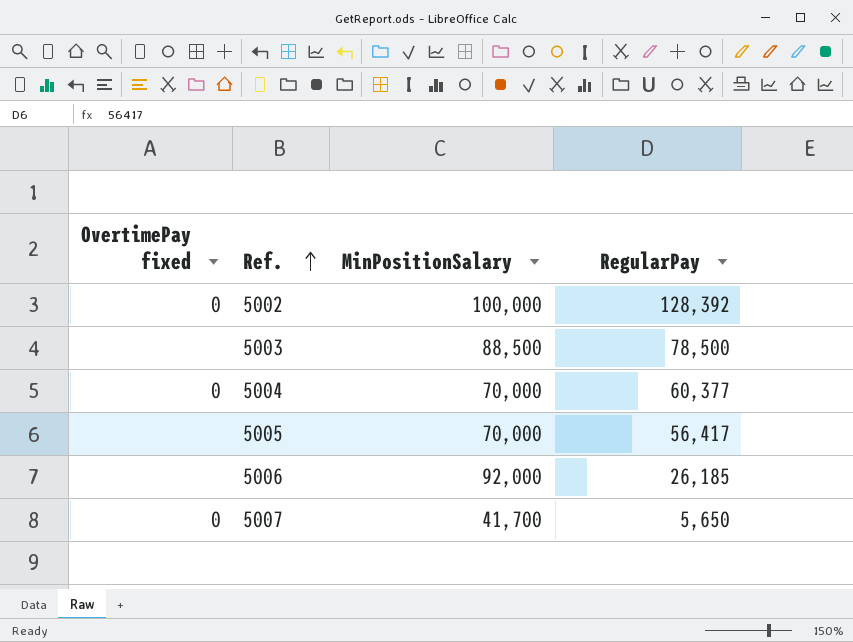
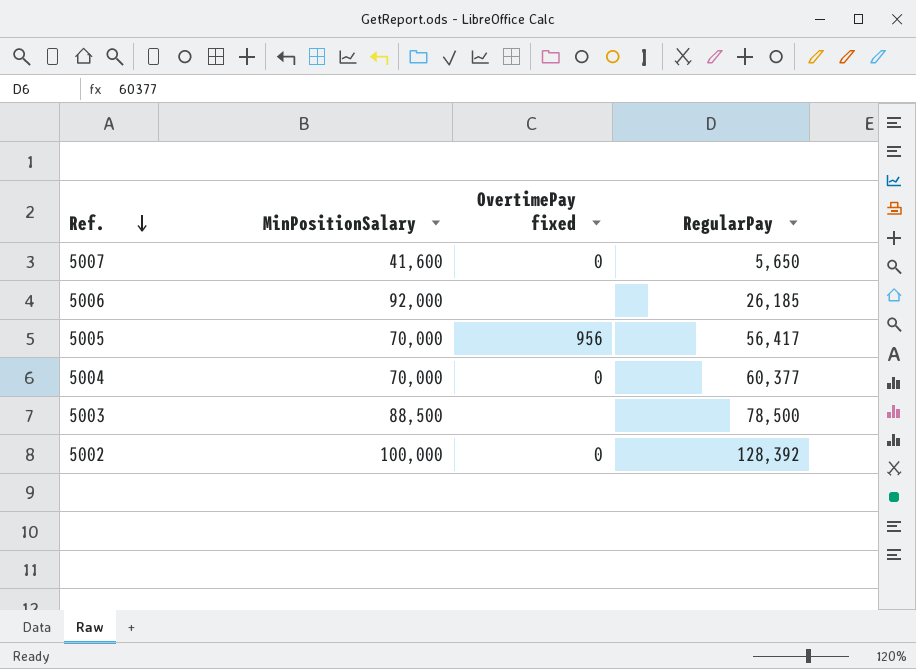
row order: Ref. ascending -> Ref. descending
column OvertimePay fixed | position: 1 -> 3
5007 | MinPositionSalary: 41,700 -> 41,600
5005 | OvertimePay fixed: none -> 956

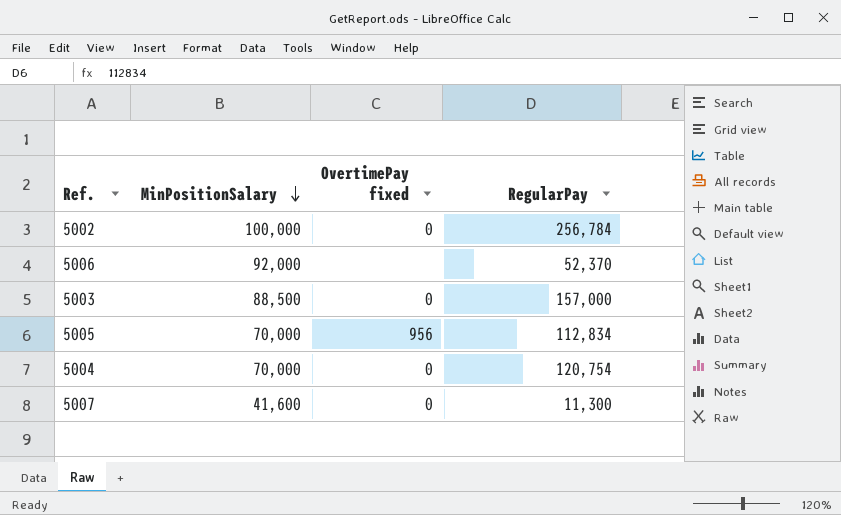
row order: Ref. descending -> MinPositionSalary descending
5002 | RegularPay: 128,392 -> 256,784
5006 | RegularPay: 26,185 -> 52,370
5003 | OvertimePay fixed: none -> 0
5003 | RegularPay: 78,500 -> 157,000
5005 | RegularPay: 56,417 -> 112,834
5004 | RegularPay: 60,377 -> 120,754
5007 | RegularPay: 5,650 -> 11,300

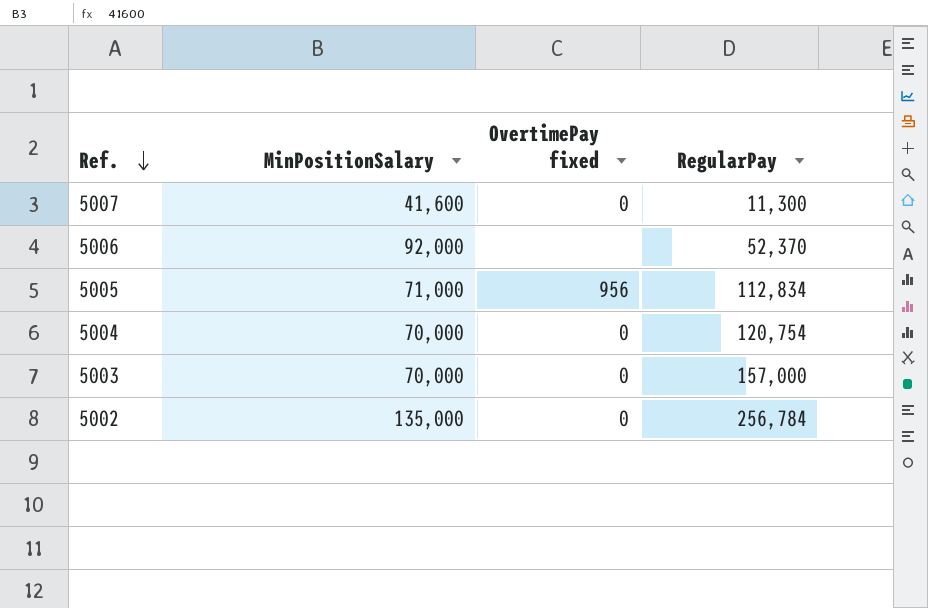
row order: MinPositionSalary descending -> Ref. descending
5005 | MinPositionSalary: 70,000 -> 71,000
5003 | MinPositionSalary: 88,500 -> 70,000
5002 | MinPositionSalary: 100,000 -> 135,000

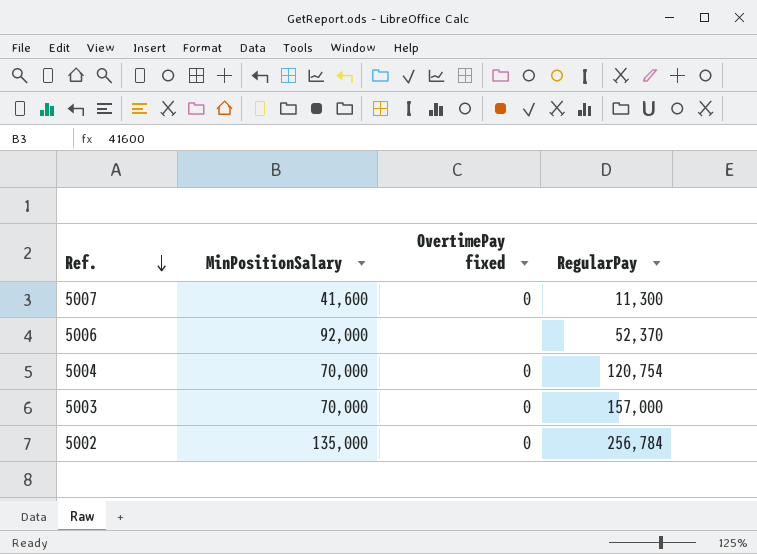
row 5005: 71,000 | 956 | 112,834 -> none

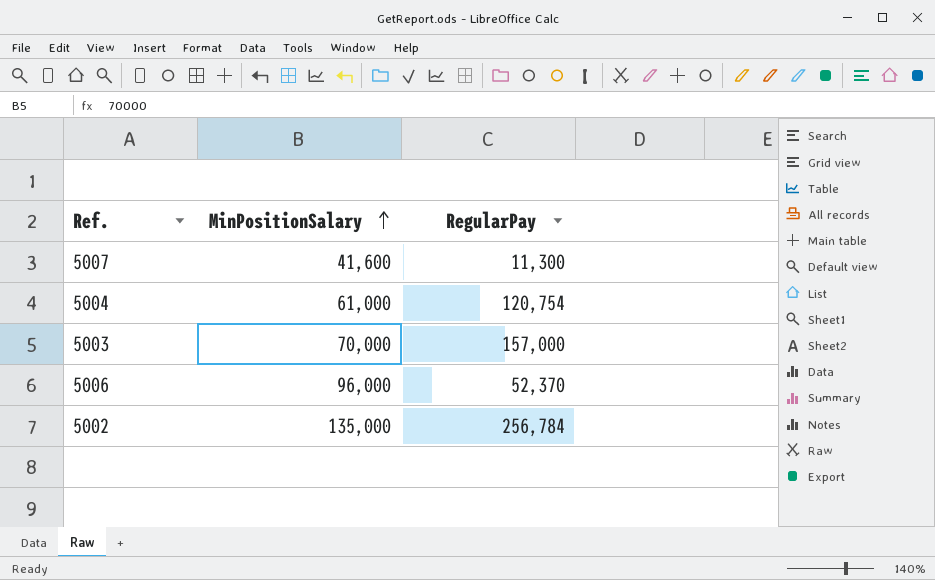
row order: Ref. descending -> MinPositionSalary ascending
column OvertimePay fixed | position: 3 -> none
5004 | MinPositionSalary: 70,000 -> 61,000
5006 | MinPositionSalary: 92,000 -> 96,000

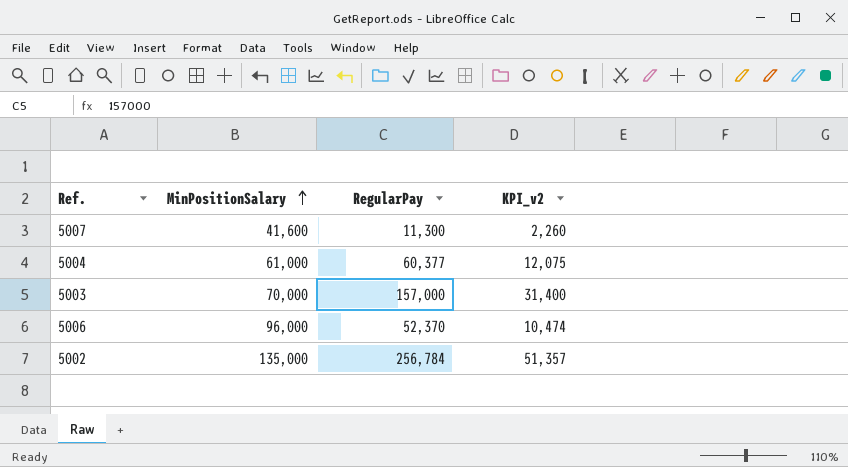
column KPI_v2 | formula: none -> [RegularPay] * 0.2
5004 | RegularPay: 120,754 -> 60,377

